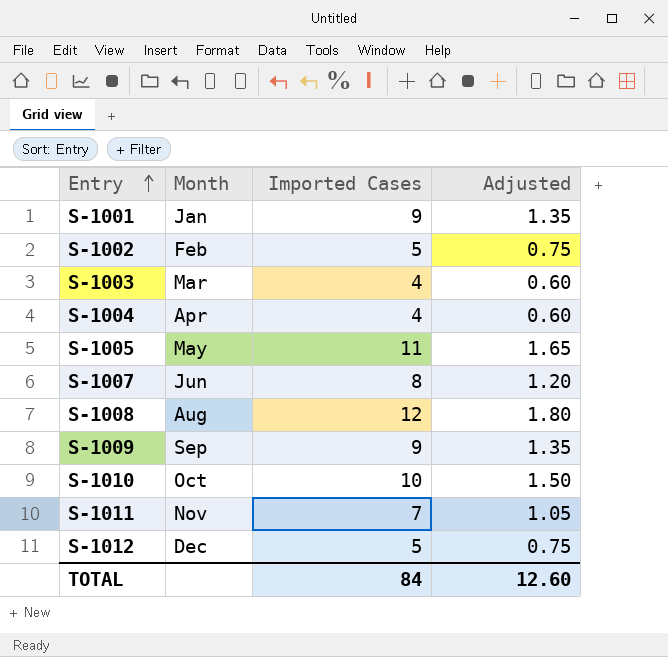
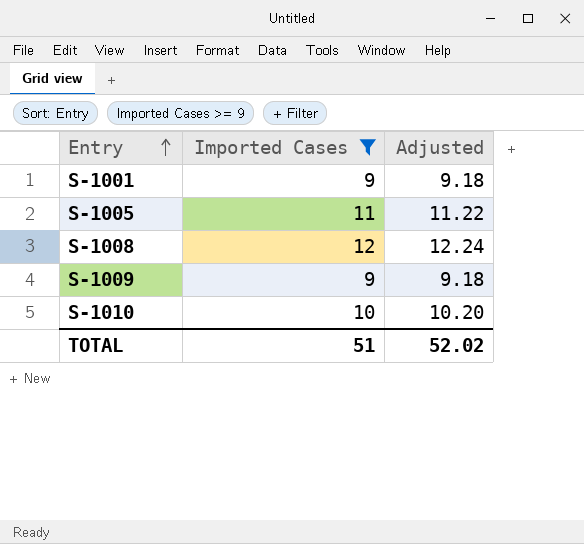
filter: none -> Imported Cases >= 9
column Month | position: 2 -> none
column Adjusted | formula: [Imported Cases] * 0.15 -> [Imported Cases] * 1.02
TOTAL | Imported Cases: 84 -> 51
TOTAL | Adjusted: 12.60 -> 52.02

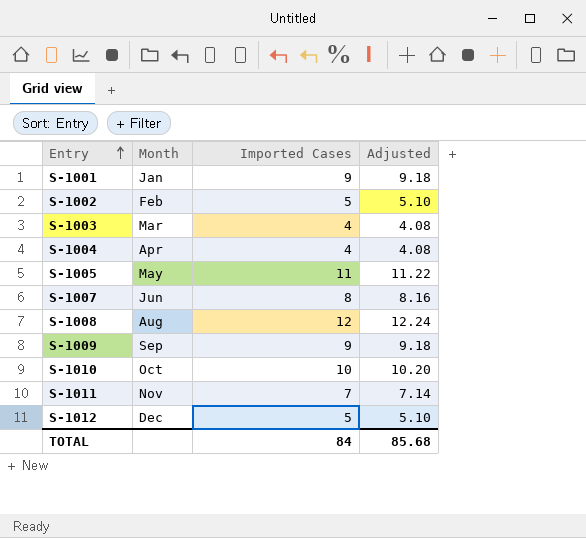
filter: Imported Cases >= 9 -> none
column Month | position: none -> 2
TOTAL | Imported Cases: 51 -> 84
TOTAL | Adjusted: 52.02 -> 85.68

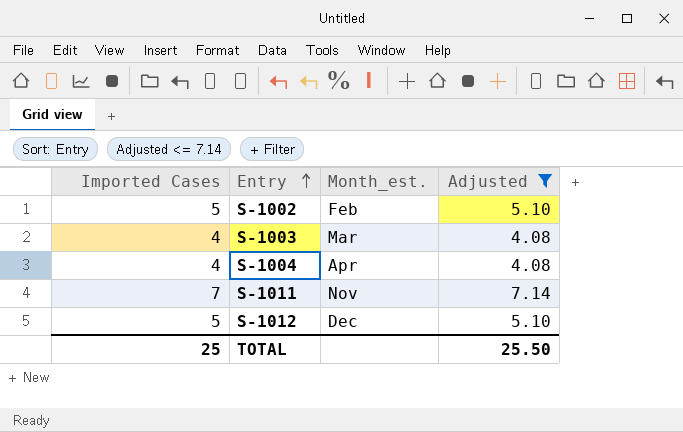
filter: none -> Adjusted <= 7.14
column Imported Cases | position: 3 -> 1
column name: Month -> Month_est.
TOTAL | Imported Cases: 84 -> 25
TOTAL | Adjusted: 85.68 -> 25.50

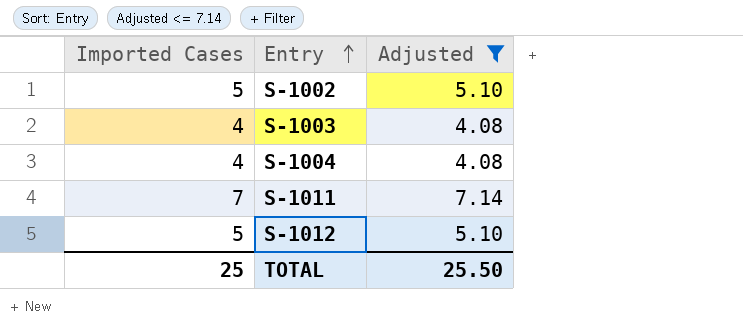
column Month_est. | position: 3 -> none

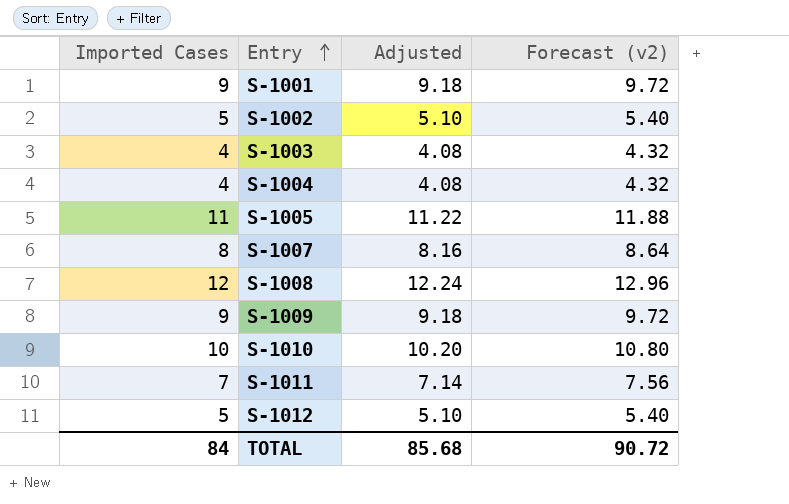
filter: Adjusted <= 7.14 -> none
column Forecast (v2) | formula: none -> [Imported Cases] * 1.08
TOTAL | Imported Cases: 25 -> 84
TOTAL | Adjusted: 25.50 -> 85.68

